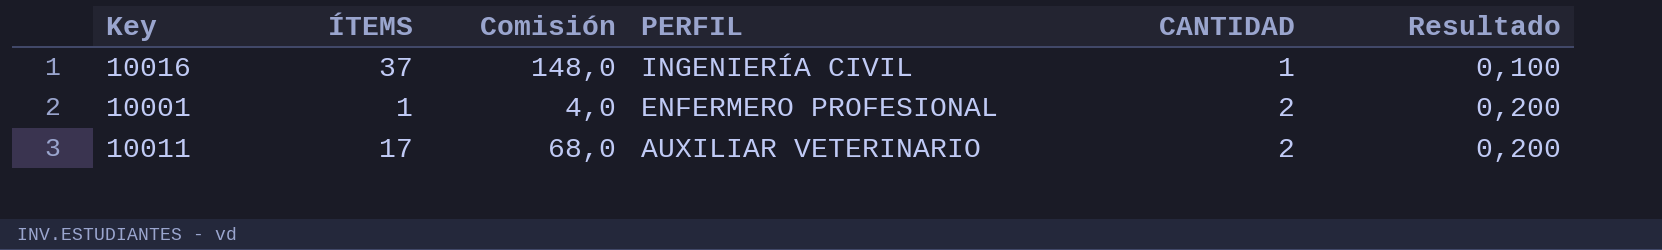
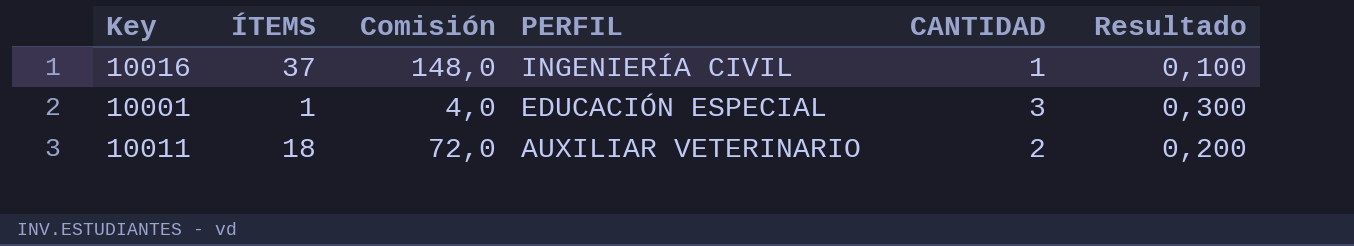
10001 | PERFIL: ENFERMERO PROFESIONAL -> EDUCACIÓN ESPECIAL
10001 | CANTIDAD: 2 -> 3
10001 | Resultado: 0,200 -> 0,300
10011 | ÍTEMS: 17 -> 18
10011 | Comisión: 68,0 -> 72,0

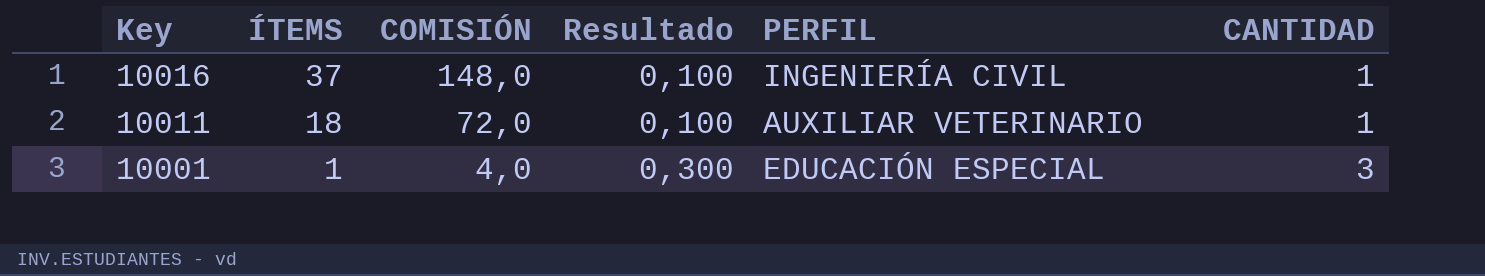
row order: PERFIL descending -> Key descending
column name: Comisión -> COMISIÓN
column Resultado | position: 6 -> 4
10011 | Resultado: 0,200 -> 0,100
10011 | CANTIDAD: 2 -> 1

